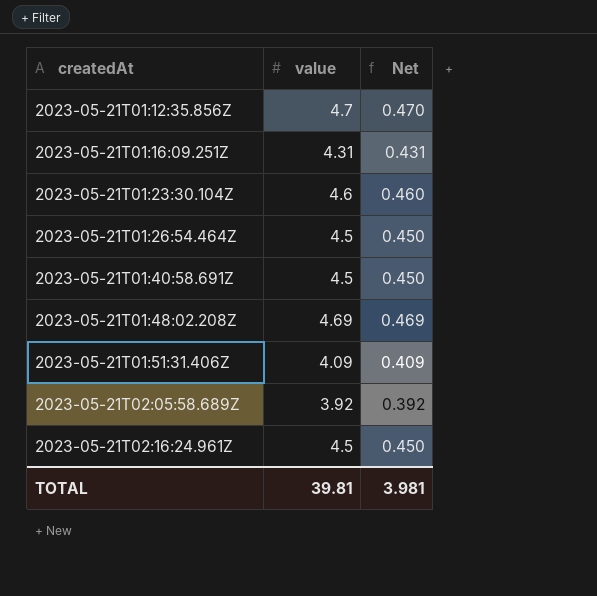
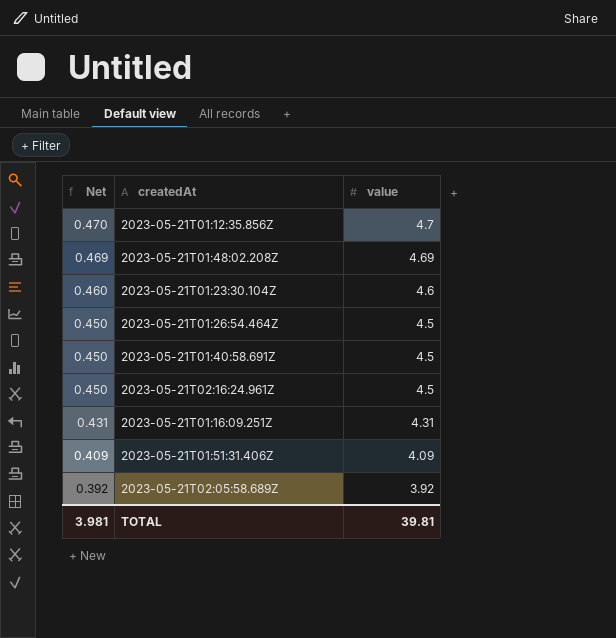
row order: createdAt ascending -> Net descending
column Net | position: 3 -> 1

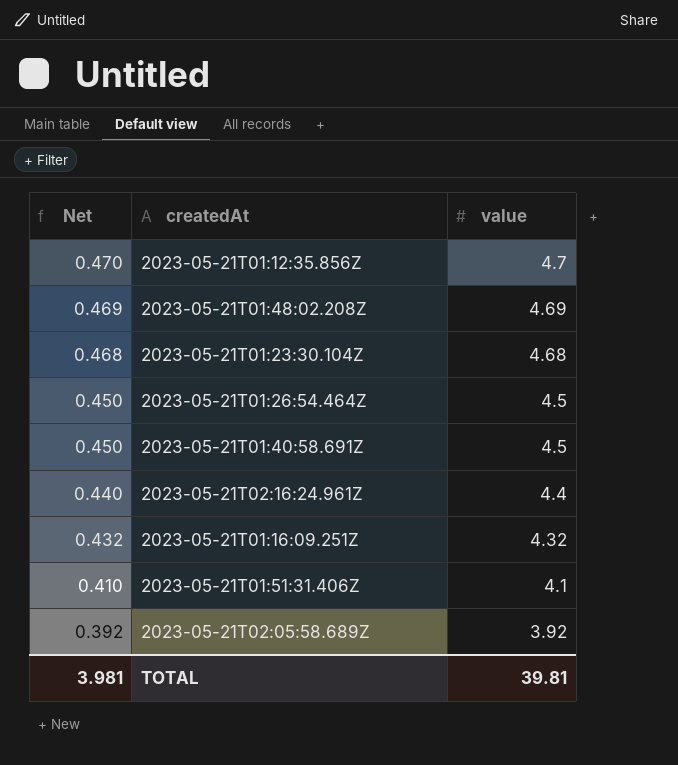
2023-05-21T01:23:30.104Z | Net: 0.460 -> 0.468
2023-05-21T01:23:30.104Z | value: 4.6 -> 4.68
2023-05-21T02:16:24.961Z | Net: 0.450 -> 0.440
2023-05-21T02:16:24.961Z | value: 4.5 -> 4.4
2023-05-21T01:16:09.251Z | Net: 0.431 -> 0.432
2023-05-21T01:16:09.251Z | value: 4.31 -> 4.32
2023-05-21T01:51:31.406Z | Net: 0.409 -> 0.410
2023-05-21T01:51:31.406Z | value: 4.09 -> 4.1

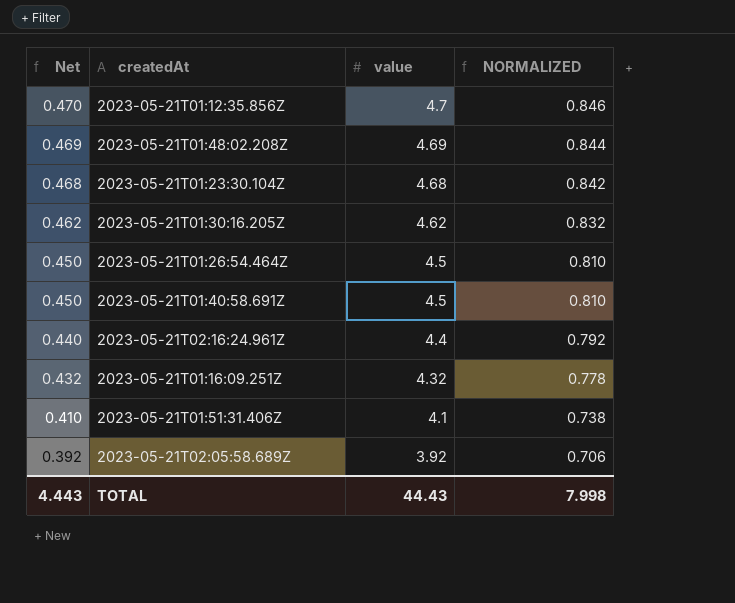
column NORMALIZED | formula: none -> [value] * 0.18
row 2023-05-21T01:30:16.205Z: none -> 0.462 | 4.62 | 0.832
TOTAL | Net: 3.981 -> 4.443
TOTAL | value: 39.81 -> 44.43

